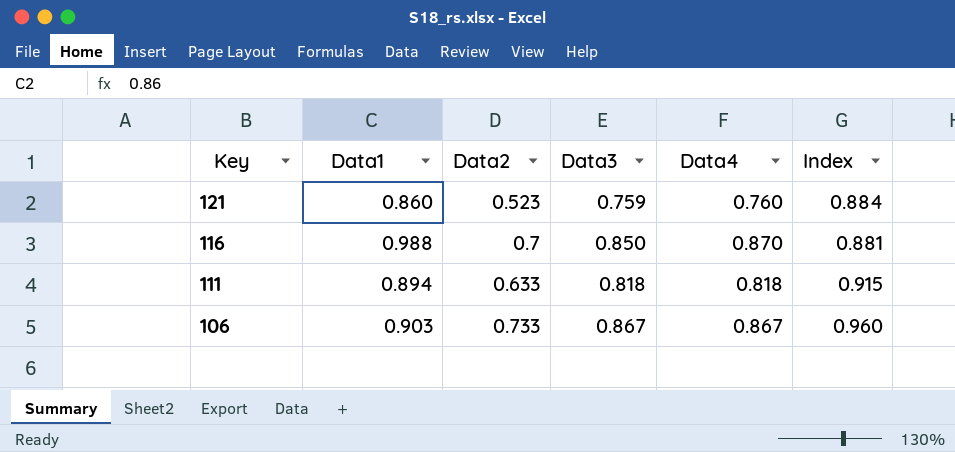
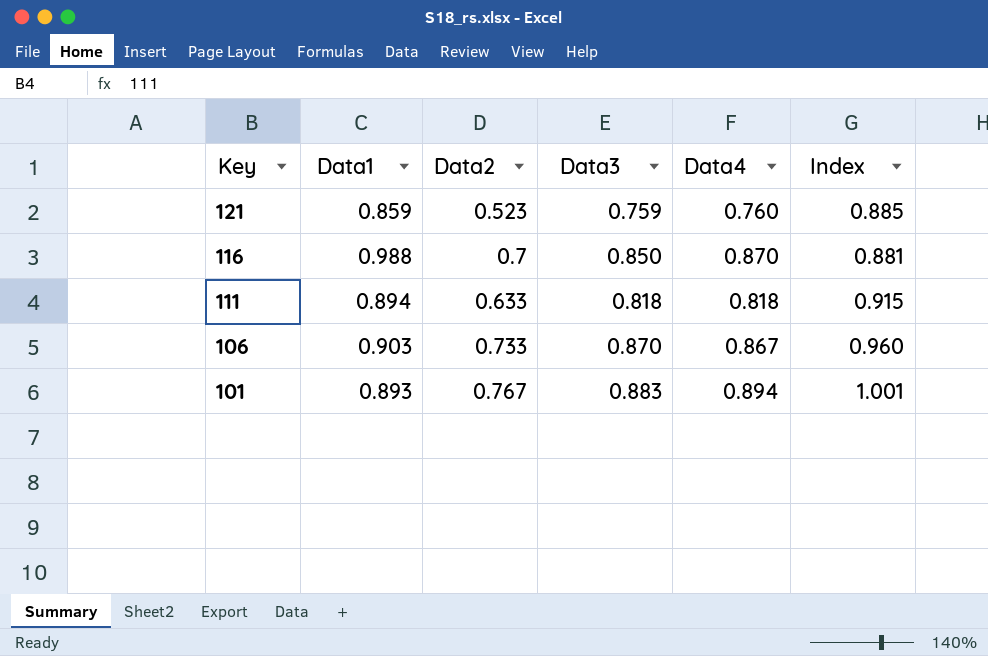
121 | Data1: 0.860 -> 0.859
121 | Index: 0.884 -> 0.885
106 | Data3: 0.867 -> 0.870
row 101: none -> 0.893 | 0.767 | 0.883 | 0.894 | 1.001

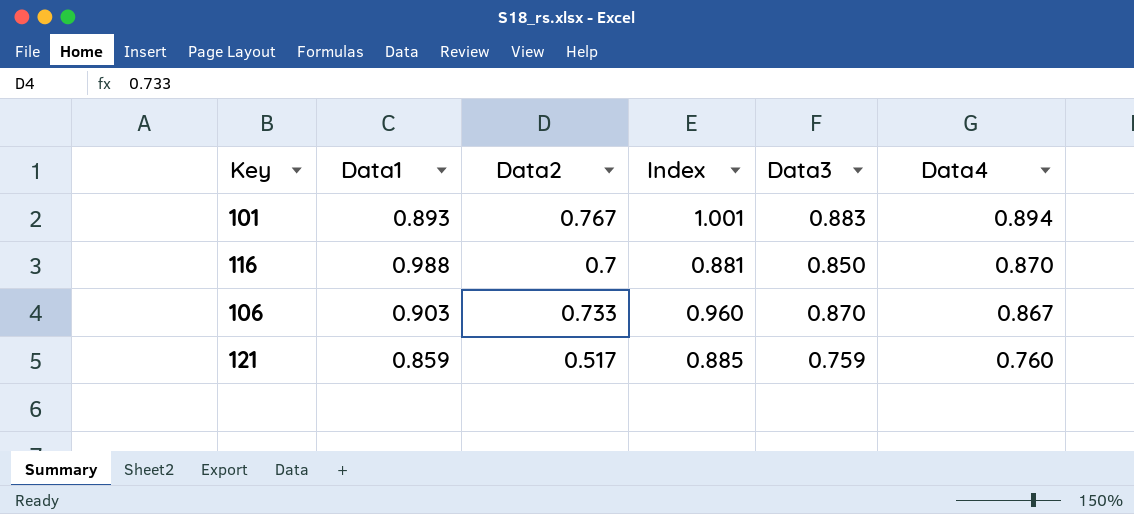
row order: Key descending -> Data4 descending
column Index | position: 6 -> 4
row 111: 0.894 | 0.633 | 0.818 | 0.818 | 0.915 -> none
121 | Data2: 0.523 -> 0.517

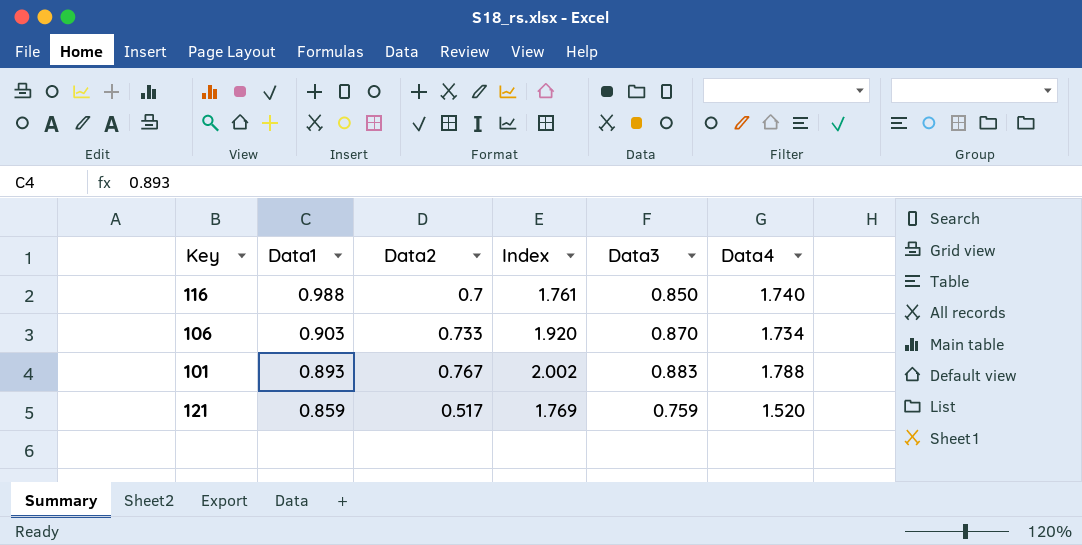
row order: Data4 descending -> Data1 descending
116 | Index: 0.881 -> 1.761
116 | Data4: 0.870 -> 1.740
106 | Index: 0.960 -> 1.920
106 | Data4: 0.867 -> 1.734
101 | Index: 1.001 -> 2.002
101 | Data4: 0.894 -> 1.788
121 | Index: 0.885 -> 1.769
121 | Data4: 0.760 -> 1.520

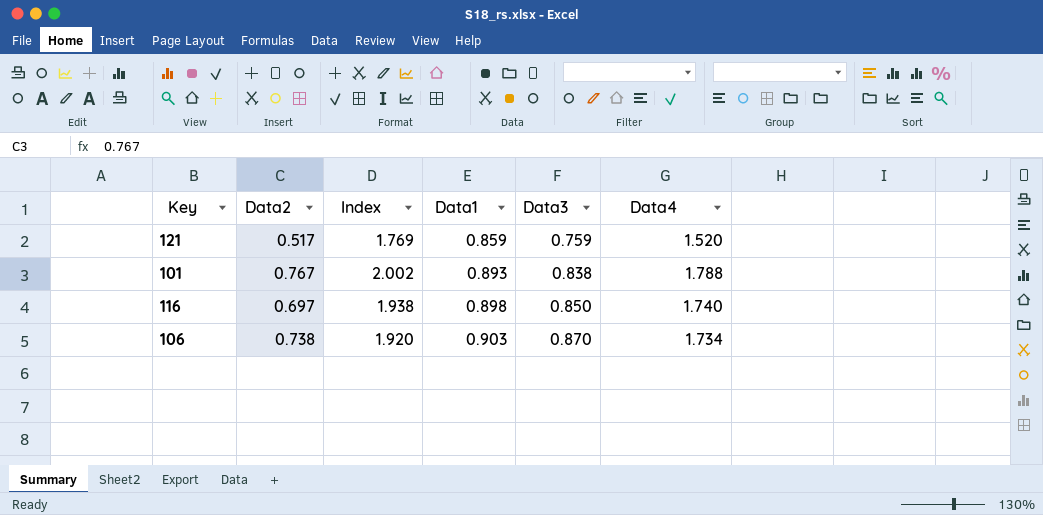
row order: Data1 descending -> Data1 ascending
column Data1 | position: 2 -> 4
101 | Data3: 0.883 -> 0.838
116 | Data2: 0.7 -> 0.697
116 | Index: 1.761 -> 1.938
116 | Data1: 0.988 -> 0.898
106 | Data2: 0.733 -> 0.738

